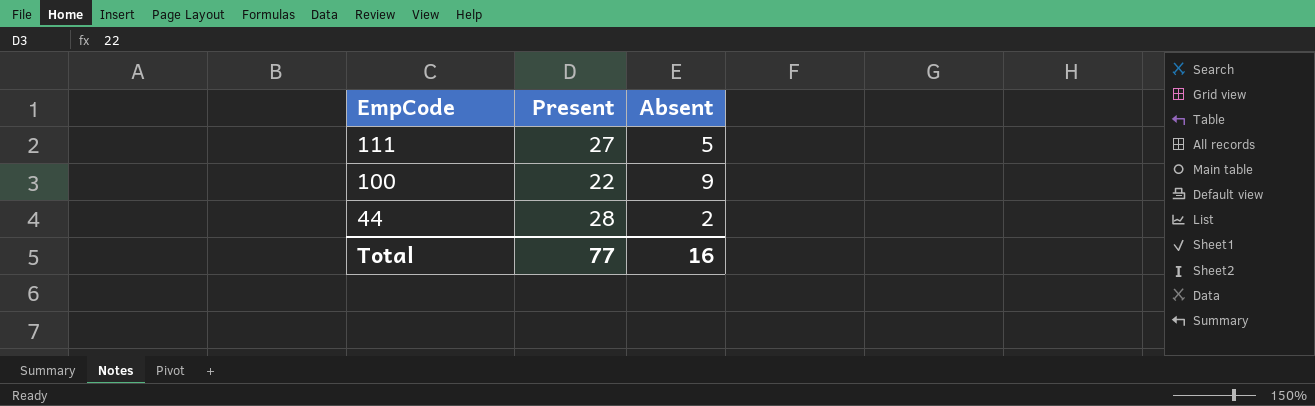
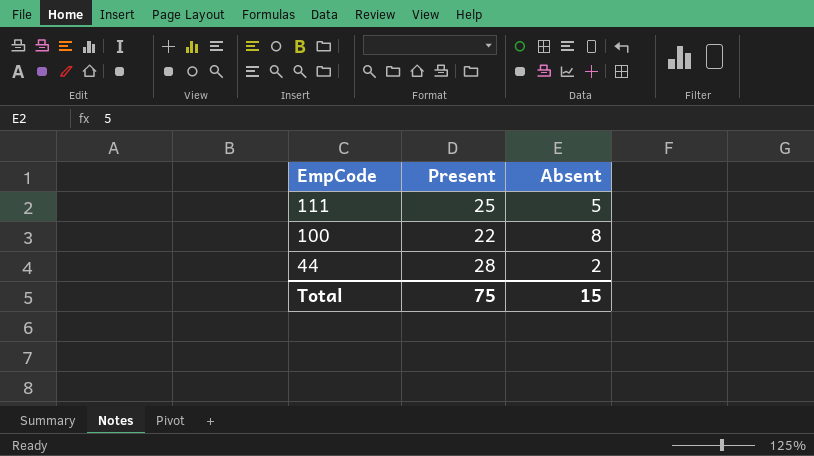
111 | Present: 27 -> 25
100 | Absent: 9 -> 8
Total | Present: 77 -> 75
Total | Absent: 16 -> 15

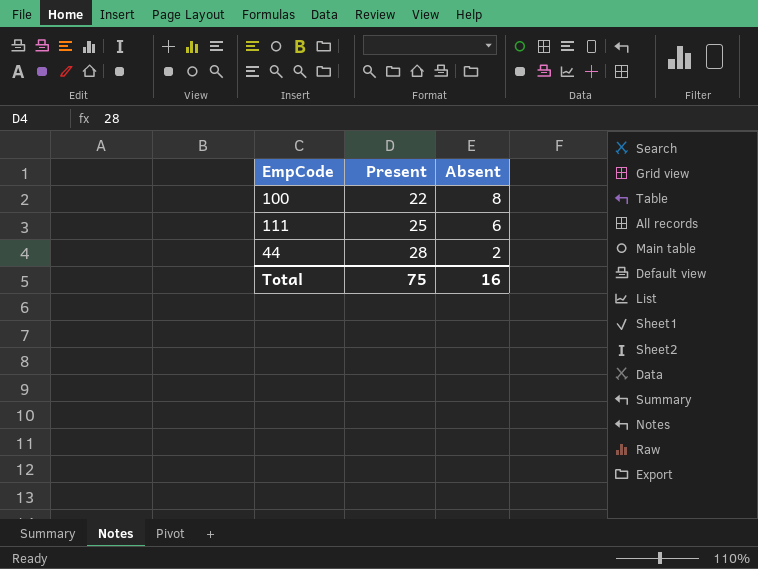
row order: EmpCode descending -> Present ascending
111 | Absent: 5 -> 6
Total | Absent: 15 -> 16

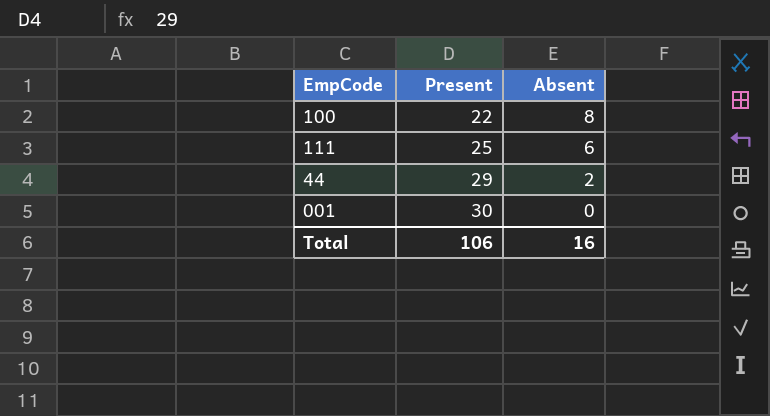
44 | Present: 28 -> 29
row 001: none -> 30 | 0
Total | Present: 75 -> 106

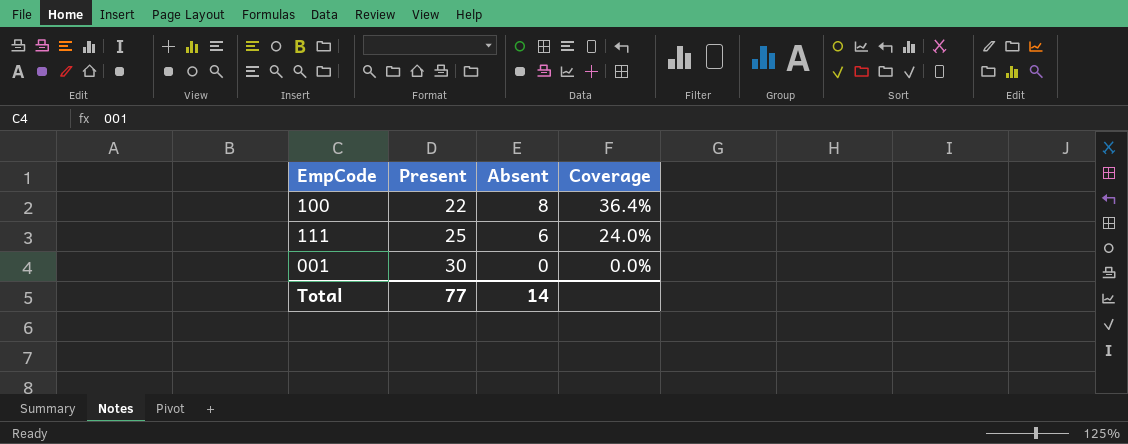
column Coverage | formula: none -> [Absent] / [Present]
row 44: 29 | 2 -> none
Total | Present: 106 -> 77
Total | Absent: 16 -> 14

